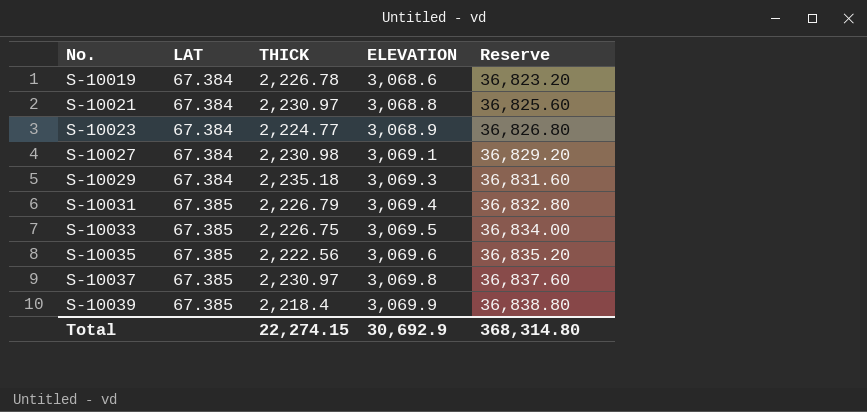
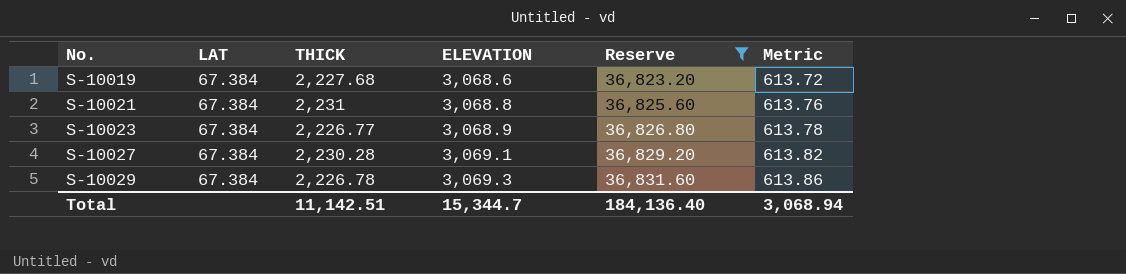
filter: none -> Reserve <= 36,831.60
column Metric | formula: none -> [ELEVATION] * 0.2
S-10019 | THICK: 2,226.78 -> 2,227.68
S-10021 | THICK: 2,230.97 -> 2,231
S-10023 | THICK: 2,224.77 -> 2,226.77
S-10027 | THICK: 2,230.98 -> 2,230.28
S-10029 | THICK: 2,235.18 -> 2,226.78
Total | THICK: 22,274.15 -> 11,142.51
Total | ELEVATION: 30,692.9 -> 15,344.7
Total | Reserve: 368,314.80 -> 184,136.40

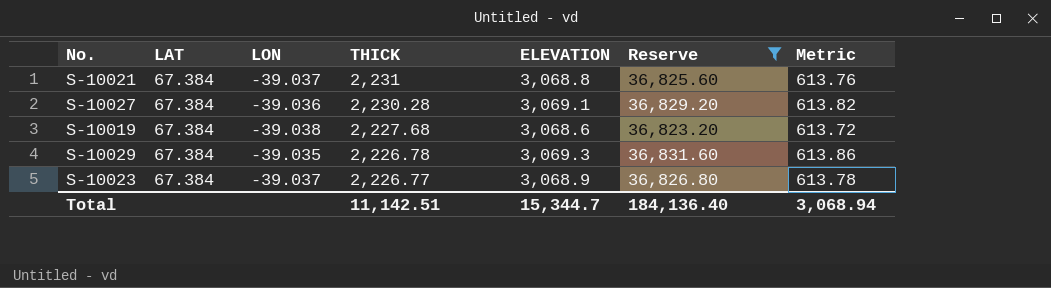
row order: No. ascending -> THICK descending
column LON | position: none -> 3

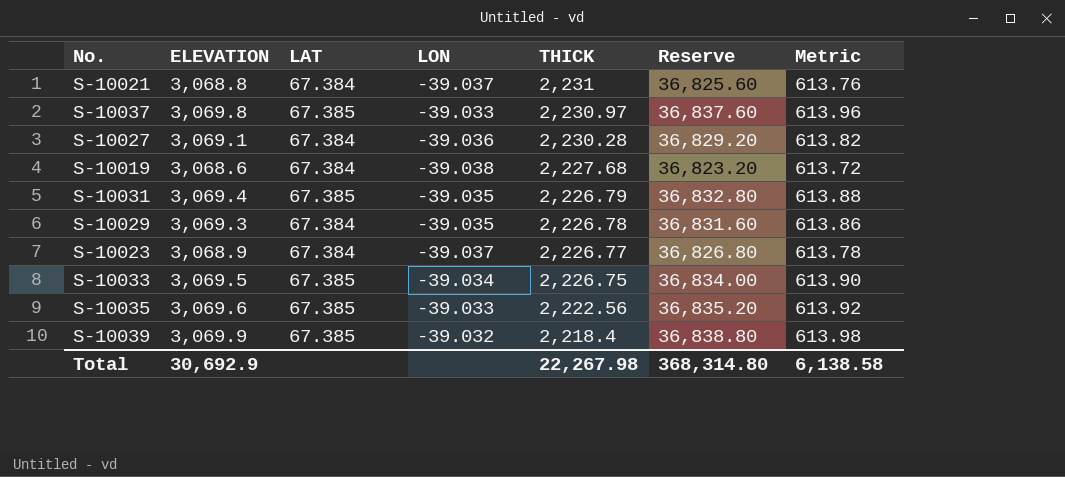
filter: Reserve <= 36,831.60 -> none
column ELEVATION | position: 5 -> 2
Total | ELEVATION: 15,344.7 -> 30,692.9
Total | THICK: 11,142.51 -> 22,267.98
Total | Reserve: 184,136.40 -> 368,314.80
Total | Metric: 3,068.94 -> 6,138.58

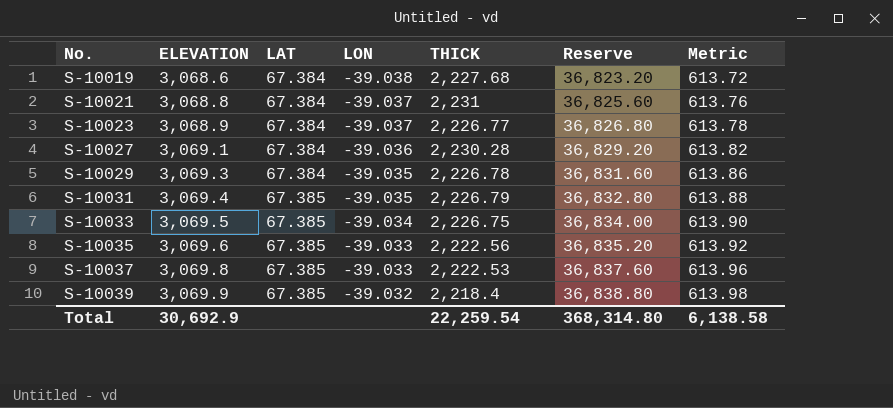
row order: THICK descending -> No. ascending
S-10037 | THICK: 2,230.97 -> 2,222.53
Total | THICK: 22,267.98 -> 22,259.54

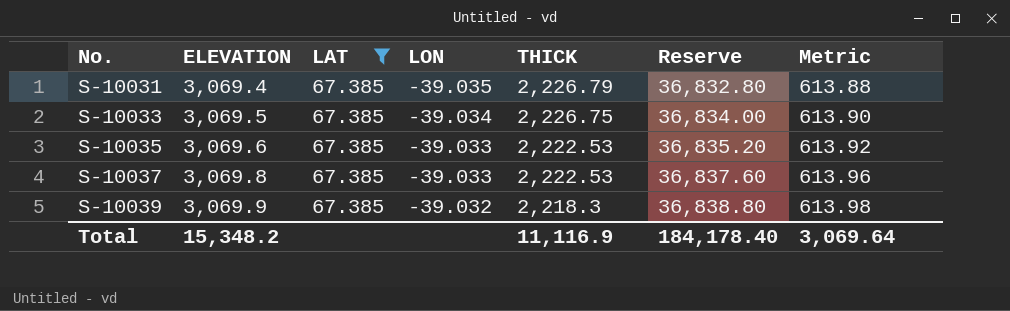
filter: none -> LAT = 67.385
S-10035 | THICK: 2,222.56 -> 2,222.53
S-10039 | THICK: 2,218.4 -> 2,218.3
Total | ELEVATION: 30,692.9 -> 15,348.2
Total | THICK: 22,259.54 -> 11,116.9
Total | Reserve: 368,314.80 -> 184,178.40
Total | Metric: 6,138.58 -> 3,069.64

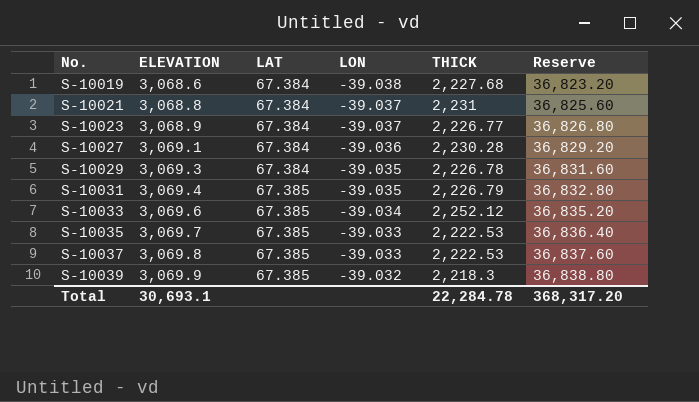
filter: LAT = 67.385 -> none
column Metric | formula: [ELEVATION] * 0.2 -> none
S-10033 | ELEVATION: 3,069.5 -> 3,069.6
S-10033 | THICK: 2,226.75 -> 2,252.12
S-10033 | Reserve: 36,834.00 -> 36,835.20
S-10035 | ELEVATION: 3,069.6 -> 3,069.7
S-10035 | Reserve: 36,835.20 -> 36,836.40
Total | ELEVATION: 15,348.2 -> 30,693.1
Total | THICK: 11,116.9 -> 22,284.78
Total | Reserve: 184,178.40 -> 368,317.20

